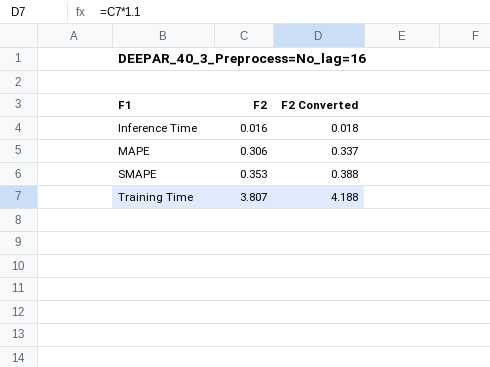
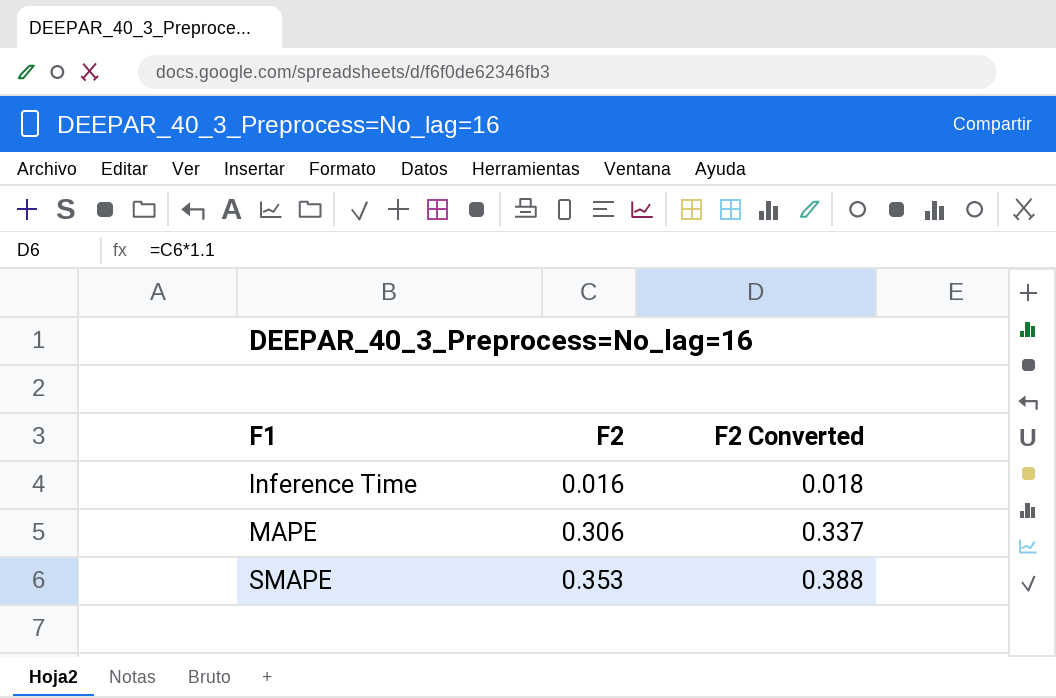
row Training Time: 3.807 | 4.188 -> none

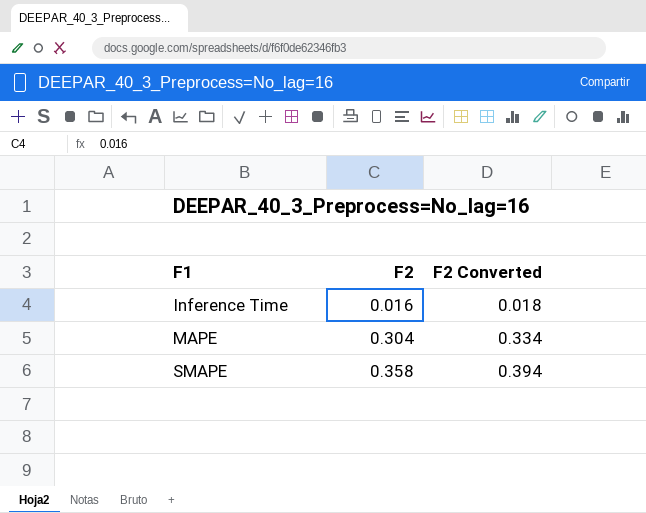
MAPE | F2: 0.306 -> 0.304
MAPE | F2 Converted: 0.337 -> 0.334
SMAPE | F2: 0.353 -> 0.358
SMAPE | F2 Converted: 0.388 -> 0.394

